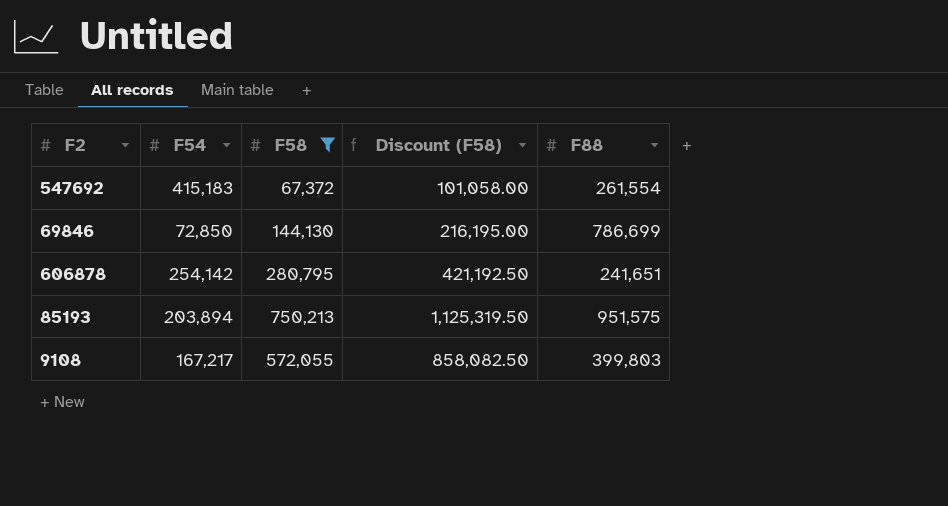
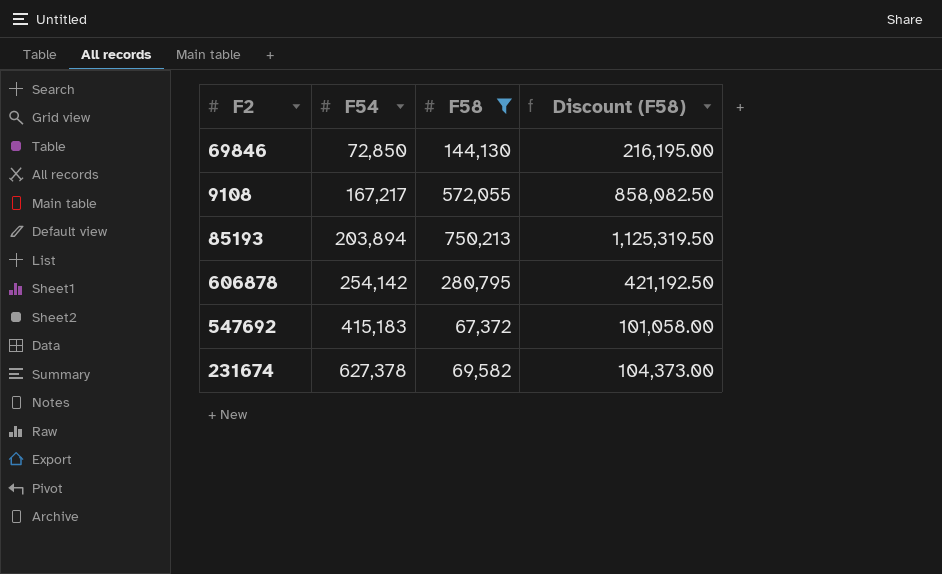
row order: none -> F54 ascending
column F88 | position: 5 -> none
row 231674: none -> 627,378 | 69,582 | 104,373.00

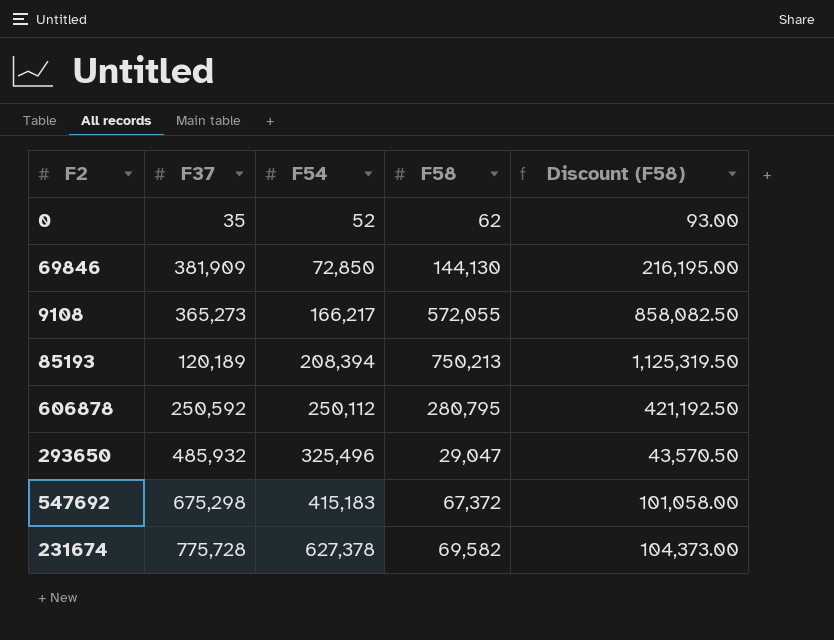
filter: F58 >= 67,372 -> none
column F37 | position: none -> 2
9108 | F54: 167,217 -> 166,217
85193 | F54: 203,894 -> 208,394
606878 | F54: 254,142 -> 250,112

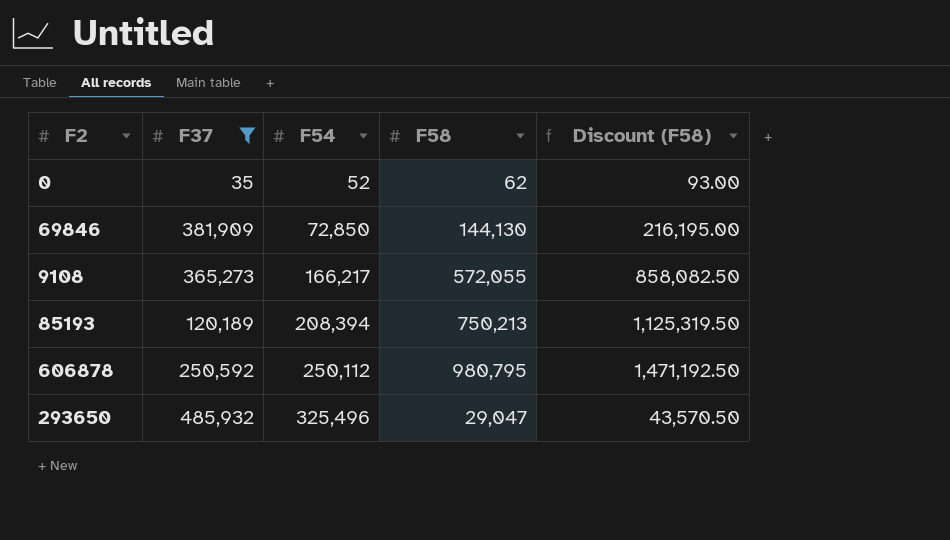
filter: none -> F37 <= 485,932
606878 | F58: 280,795 -> 980,795
606878 | Discount (F58): 421,192.50 -> 1,471,192.50

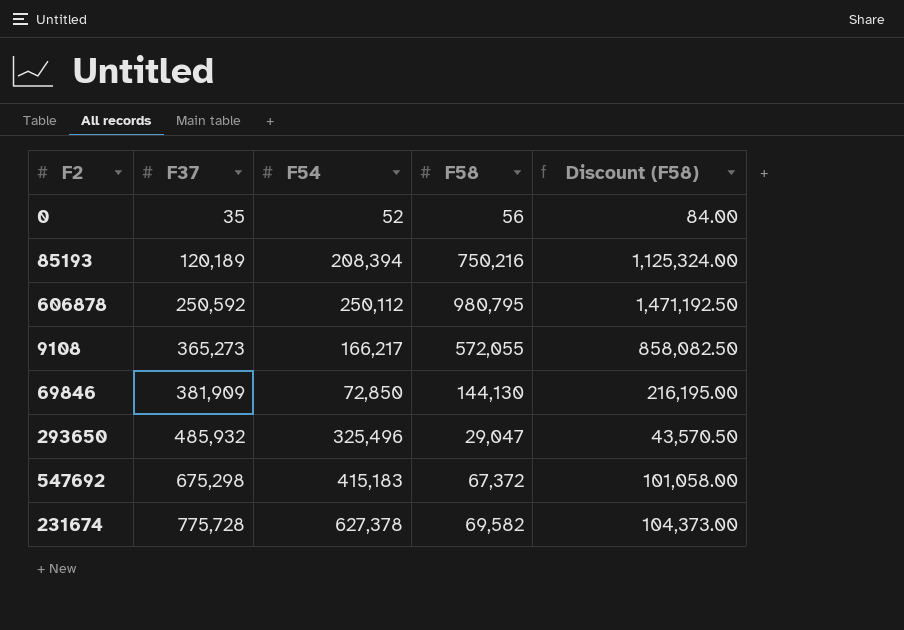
filter: F37 <= 485,932 -> none
row order: F54 ascending -> F37 ascending
0 | F58: 62 -> 56
0 | Discount (F58): 93.00 -> 84.00
85193 | F58: 750,213 -> 750,216
85193 | Discount (F58): 1,125,319.50 -> 1,125,324.00

